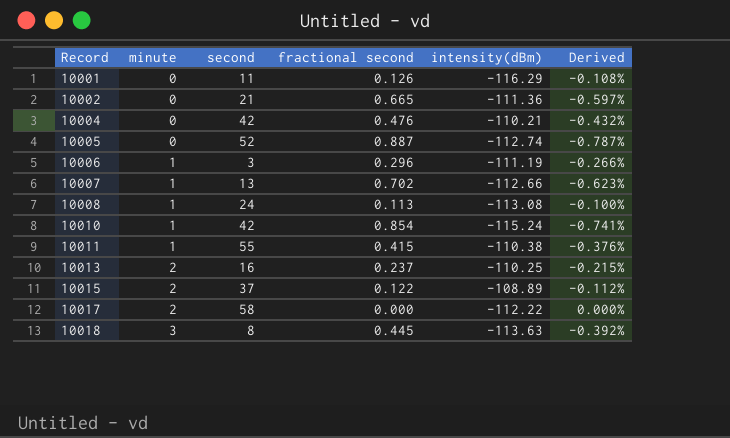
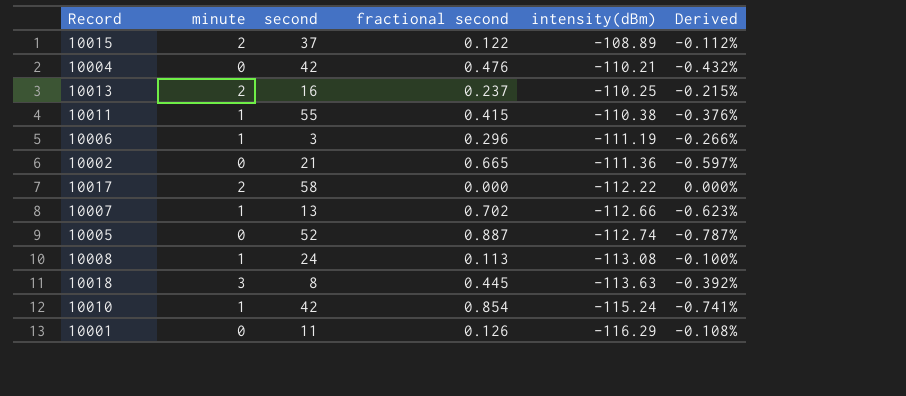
row order: Record ascending -> intensity(dBm) descending

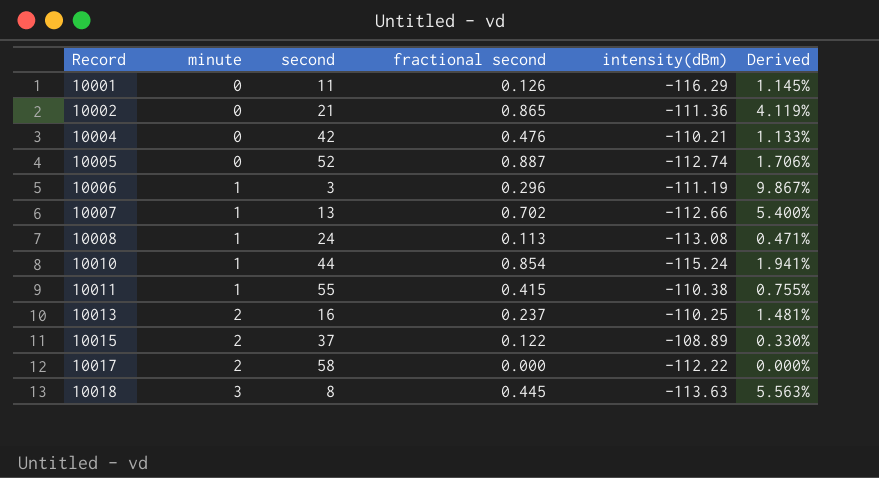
row order: intensity(dBm) descending -> Record ascending
column Derived | formula: [fractional second] / [intensity(dBm)] -> [fractional second] / [second]
10002 | fractional second: 0.665 -> 0.865
10010 | second: 42 -> 44

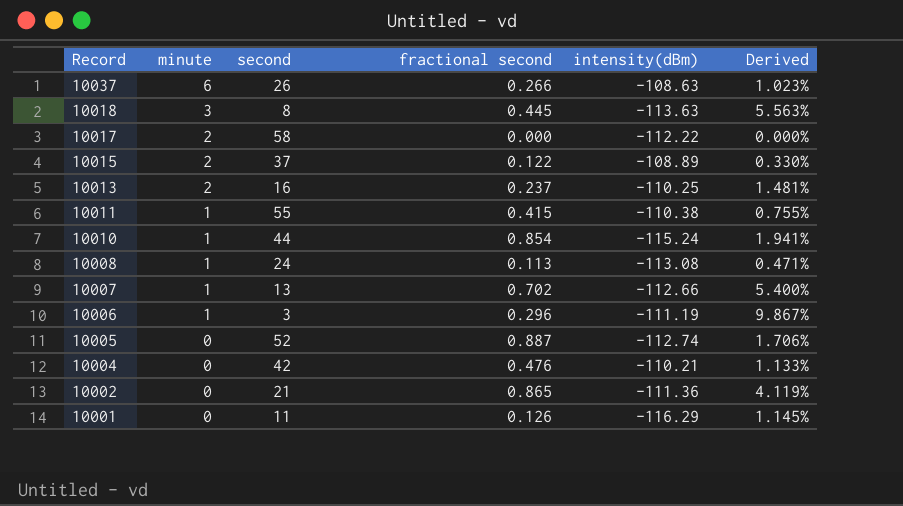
row order: Record ascending -> Record descending
row 10037: none -> 6 | 26 | 0.266 | -108.63 | 1.023%

